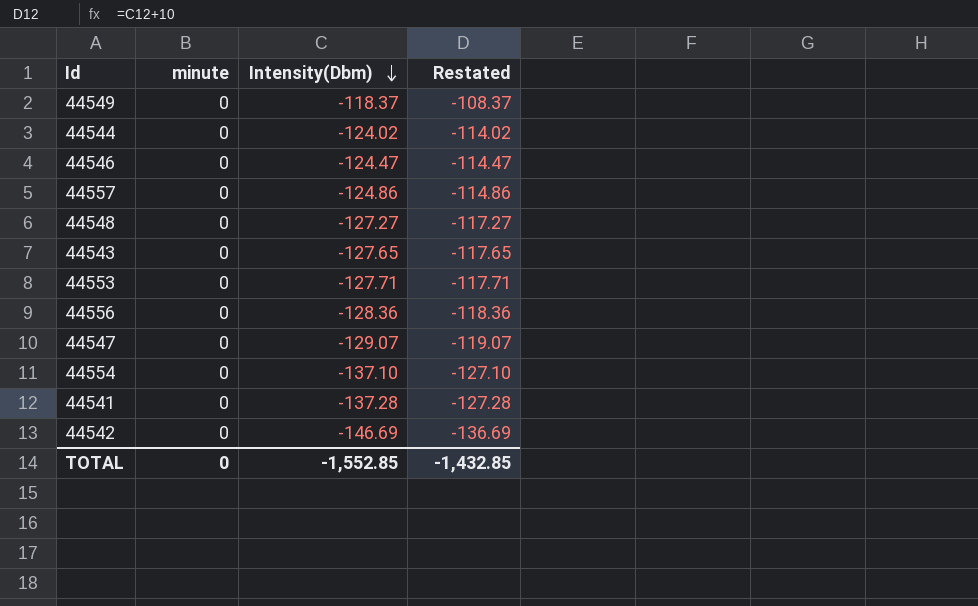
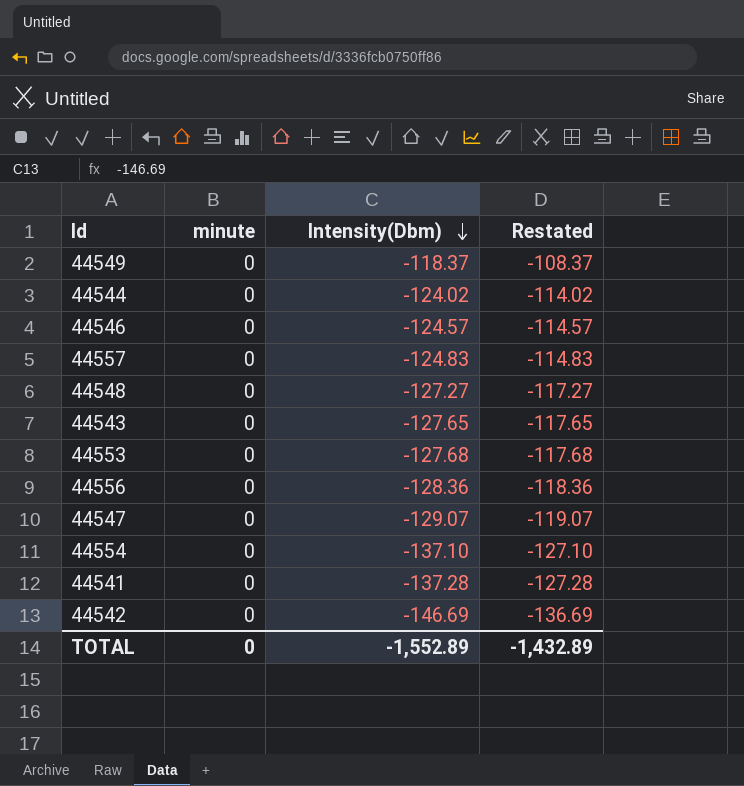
44546 | Intensity(Dbm): -124.47 -> -124.57
44546 | Restated: -114.47 -> -114.57
44557 | Intensity(Dbm): -124.86 -> -124.83
44557 | Restated: -114.86 -> -114.83
44553 | Intensity(Dbm): -127.71 -> -127.68
44553 | Restated: -117.71 -> -117.68
TOTAL | Intensity(Dbm): -1,552.85 -> -1,552.89
TOTAL | Restated: -1,432.85 -> -1,432.89

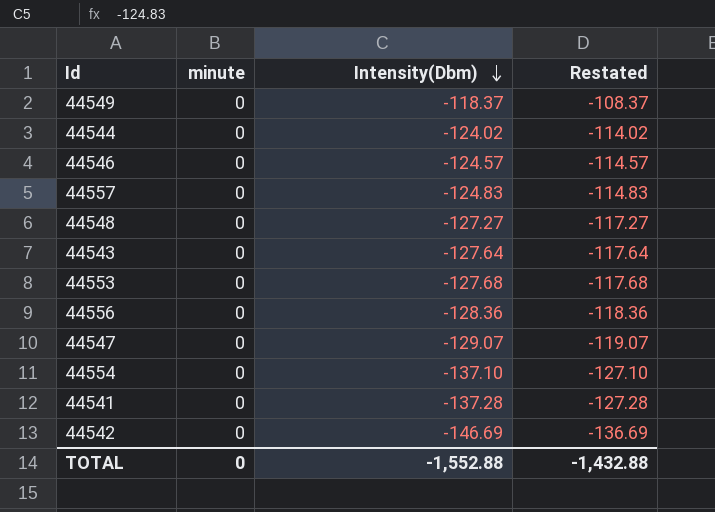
44543 | Intensity(Dbm): -127.65 -> -127.64
44543 | Restated: -117.65 -> -117.64
TOTAL | Intensity(Dbm): -1,552.89 -> -1,552.88
TOTAL | Restated: -1,432.89 -> -1,432.88

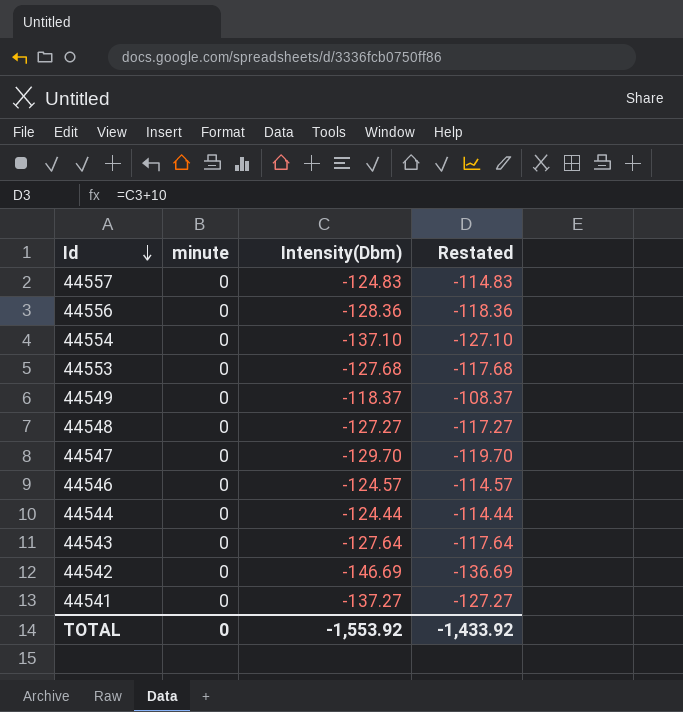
row order: Intensity(Dbm) descending -> Id descending
44547 | Intensity(Dbm): -129.07 -> -129.70
44547 | Restated: -119.07 -> -119.70
44544 | Intensity(Dbm): -124.02 -> -124.44
44544 | Restated: -114.02 -> -114.44
44541 | Intensity(Dbm): -137.28 -> -137.27
44541 | Restated: -127.28 -> -127.27
TOTAL | Intensity(Dbm): -1,552.88 -> -1,553.92
TOTAL | Restated: -1,432.88 -> -1,433.92

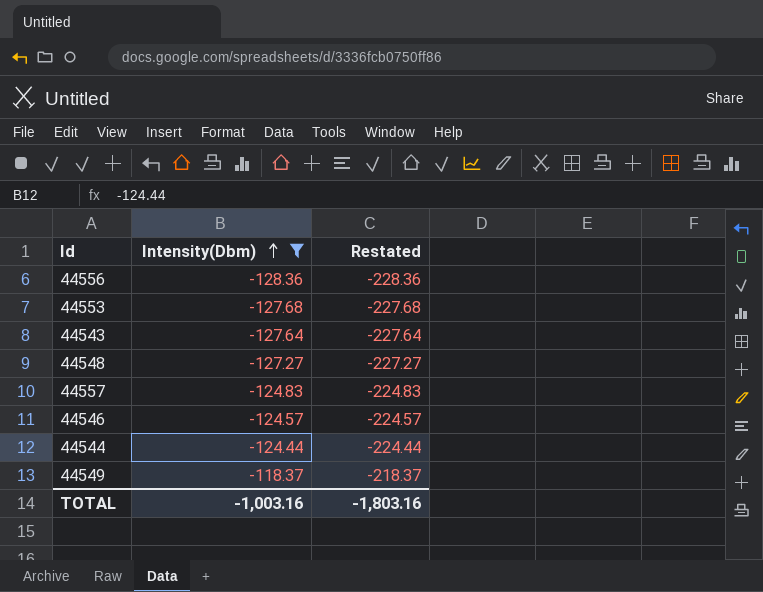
filter: none -> Intensity(Dbm) >= -128.36
row order: Id descending -> Intensity(Dbm) ascending
column minute | position: 2 -> none
column Restated | formula: [Intensity(Dbm)] + 10 -> [Intensity(Dbm)] - 100
TOTAL | Intensity(Dbm): -1,553.92 -> -1,003.16
TOTAL | Restated: -1,433.92 -> -1,803.16

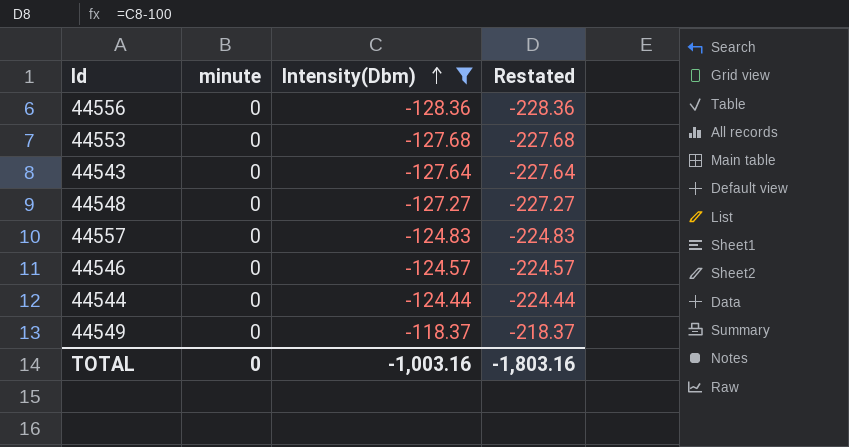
column minute | position: none -> 2

